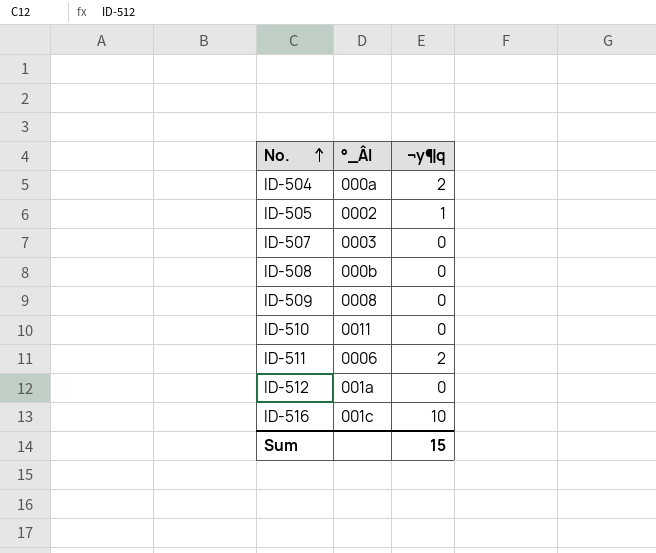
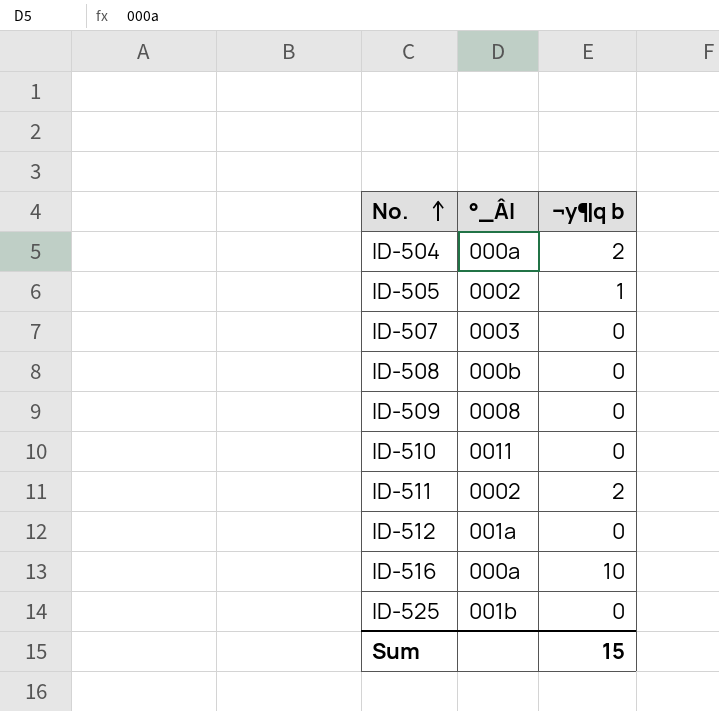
column name: ¬y¶q -> ¬y¶q b
ID-511 | °_ÂI: 0006 -> 0002
ID-516 | °_ÂI: 001c -> 000a
row ID-525: none -> 001b | 0

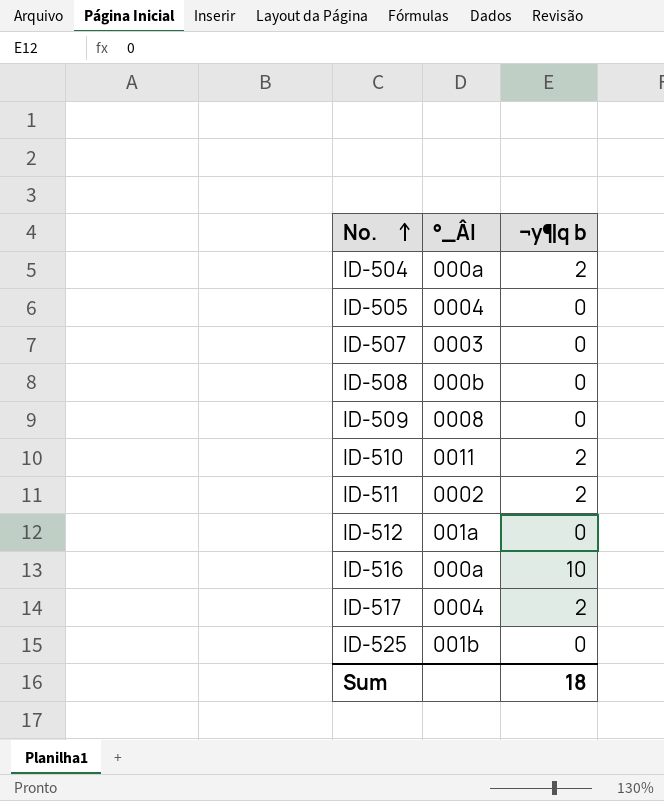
ID-505 | °_ÂI: 0002 -> 0004
ID-505 | ¬y¶q b: 1 -> 0
ID-510 | ¬y¶q b: 0 -> 2
row ID-517: none -> 0004 | 2
Sum | ¬y¶q b: 15 -> 18

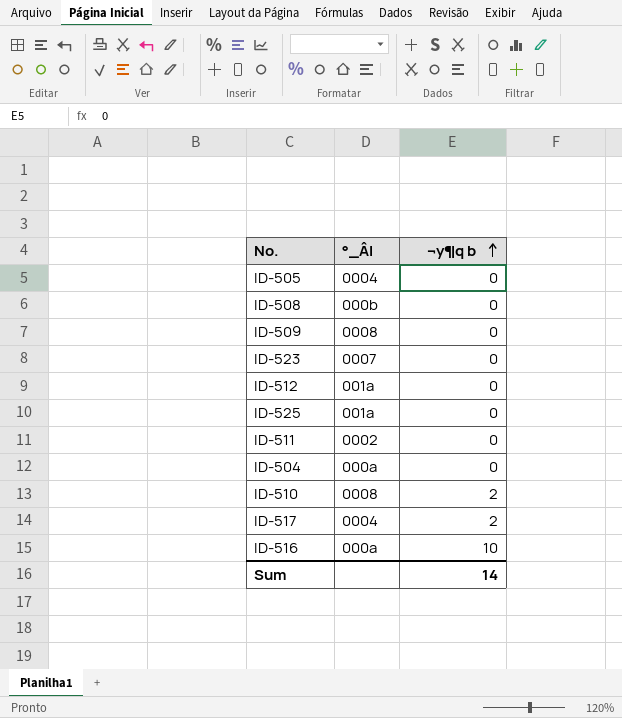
row order: No. ascending -> ¬y¶q b ascending
row ID-507: 0003 | 0 -> none
row ID-523: none -> 0007 | 0
ID-525 | °_ÂI: 001b -> 001a
ID-511 | ¬y¶q b: 2 -> 0
ID-504 | ¬y¶q b: 2 -> 0
ID-510 | °_ÂI: 0011 -> 0008
Sum | ¬y¶q b: 18 -> 14

